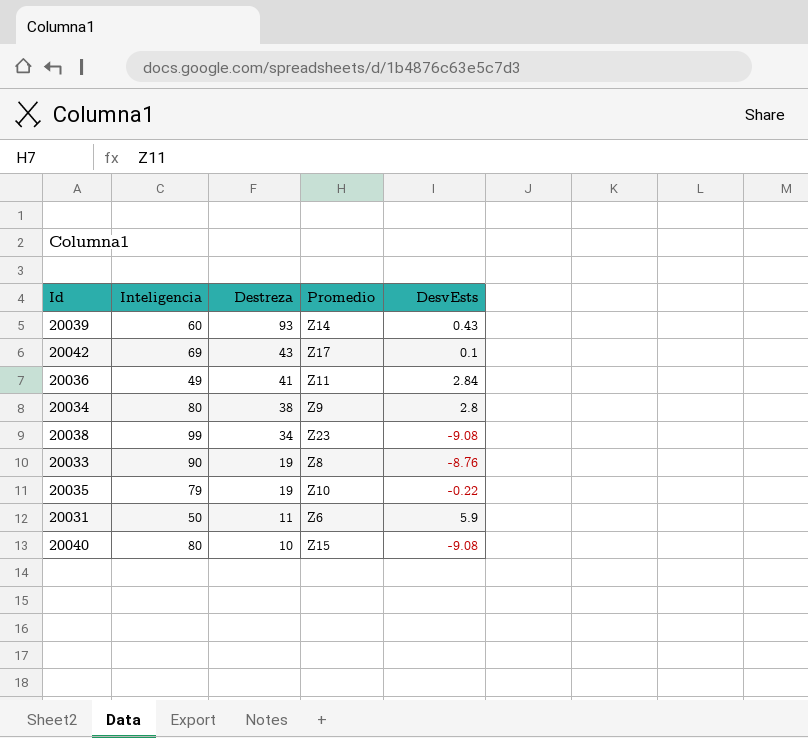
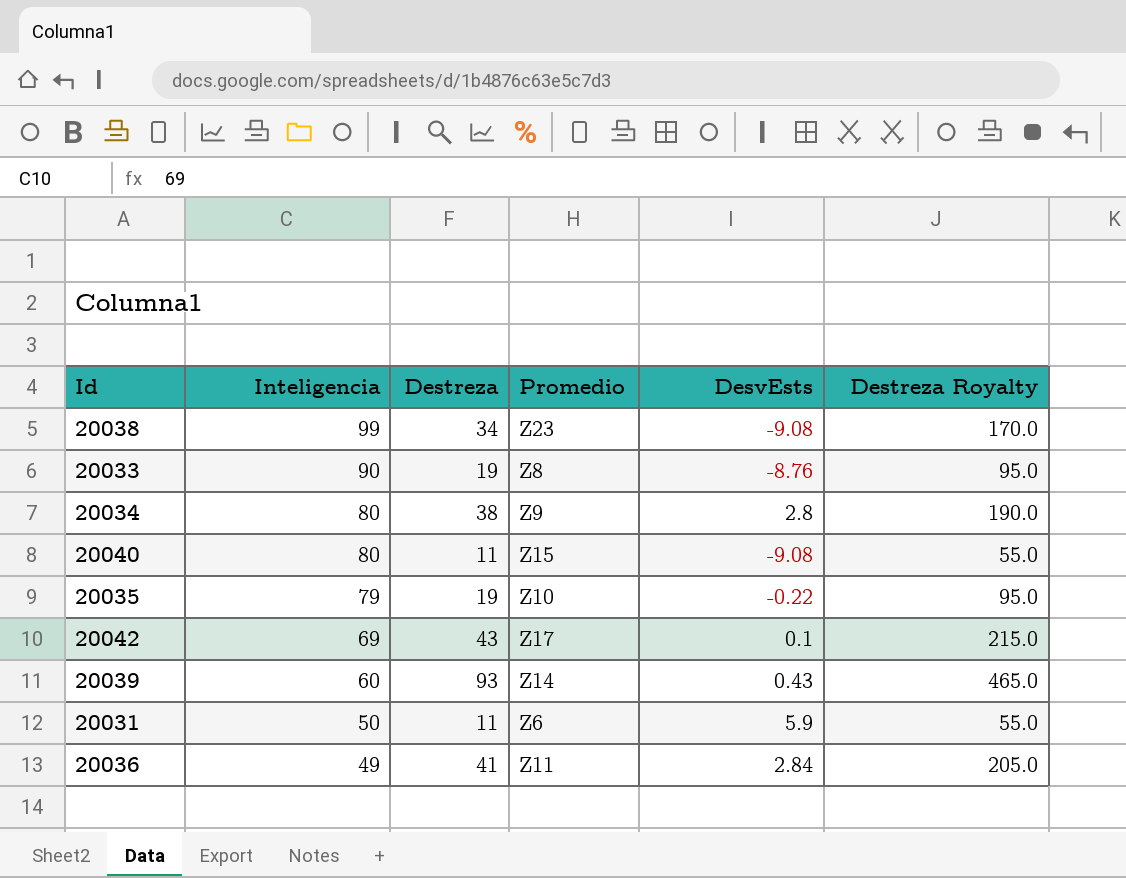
row order: Destreza descending -> Inteligencia descending
column Destreza Royalty | formula: none -> [Destreza] * 5
20040 | Destreza: 10 -> 11

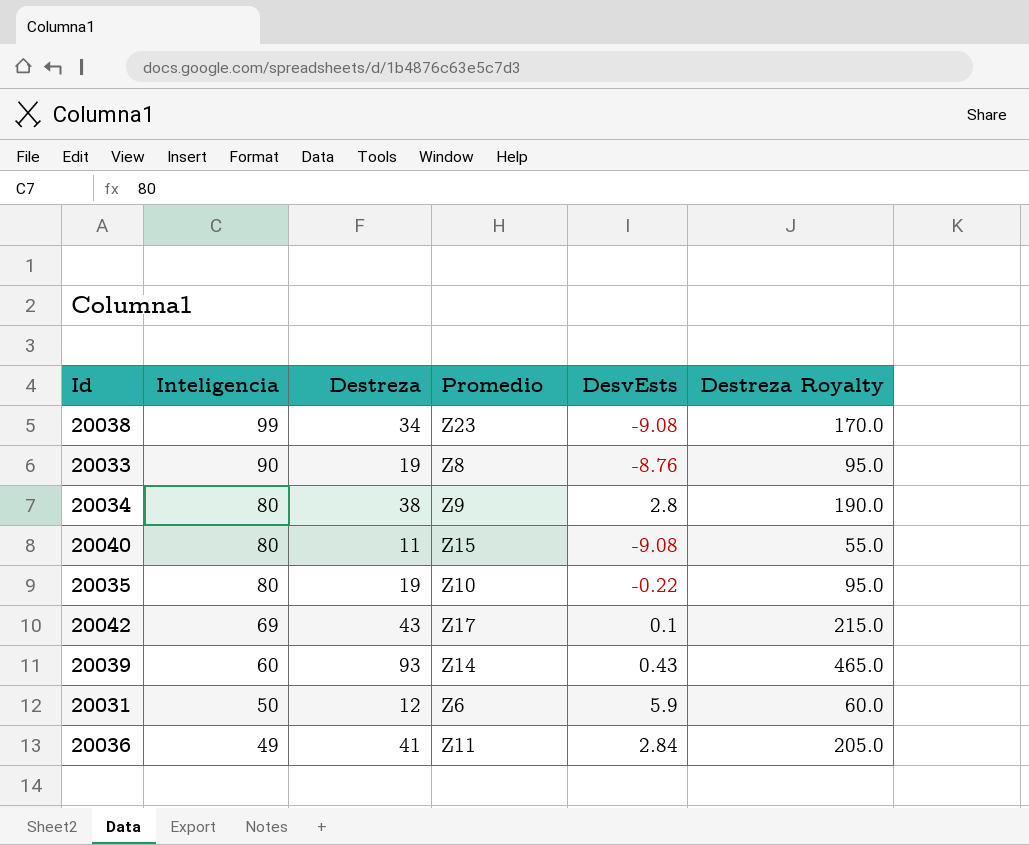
20035 | Inteligencia: 79 -> 80
20031 | Destreza: 11 -> 12
20031 | Destreza Royalty: 55.0 -> 60.0

